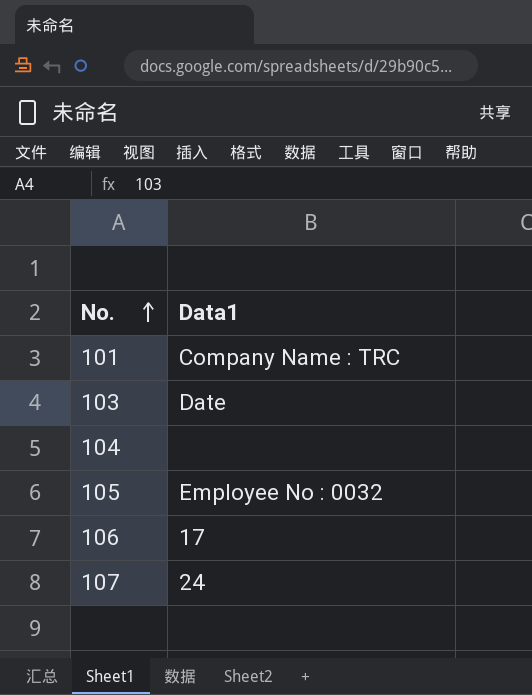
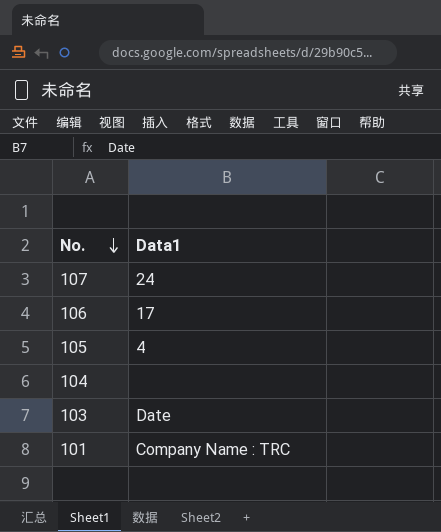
row order: No. ascending -> No. descending
105 | Data1: Employee No : 0032 -> 4

